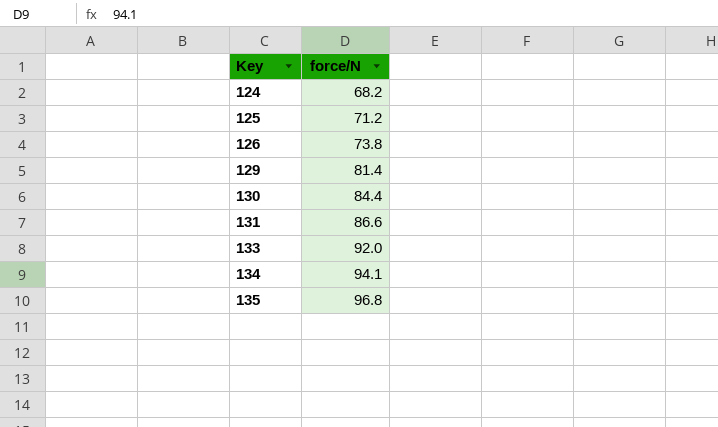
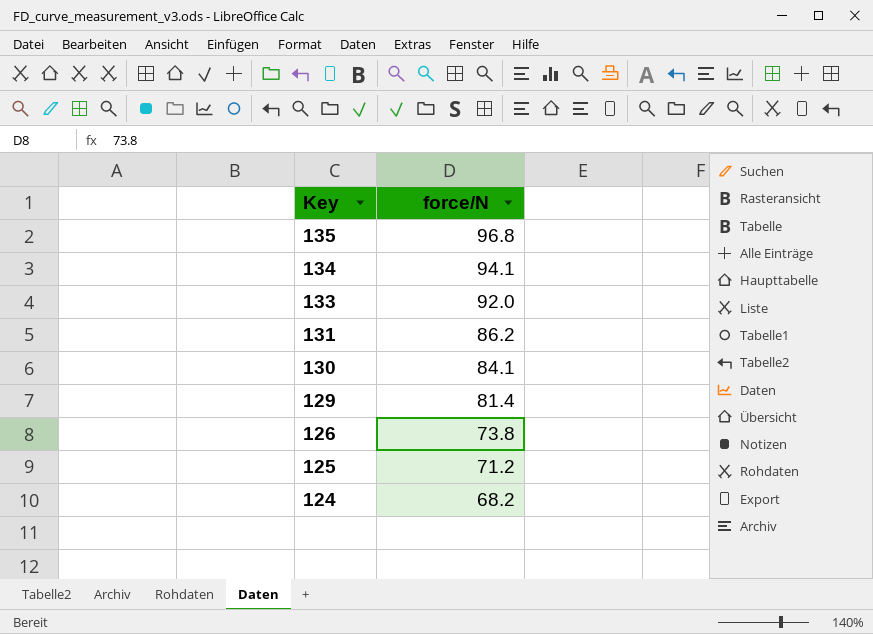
row order: Key ascending -> Key descending
131 | force/N: 86.6 -> 86.2
130 | force/N: 84.4 -> 84.1

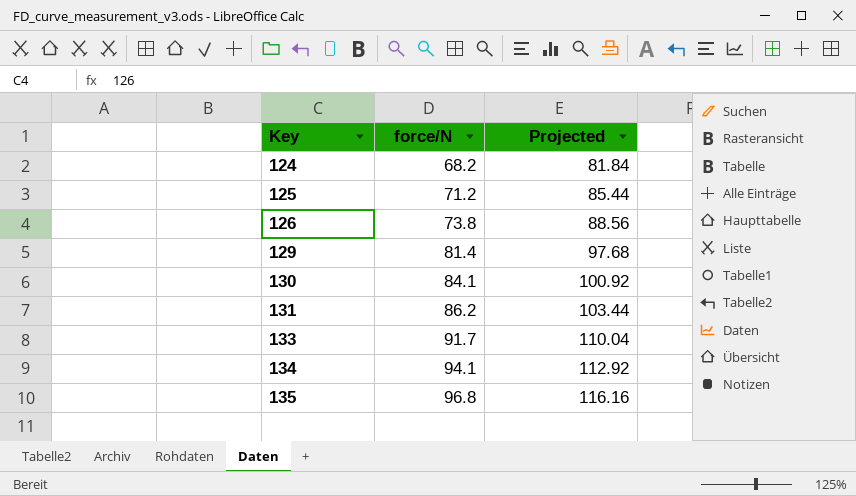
row order: Key descending -> Key ascending
column Projected | formula: none -> [force/N] * 1.2
133 | force/N: 92.0 -> 91.7

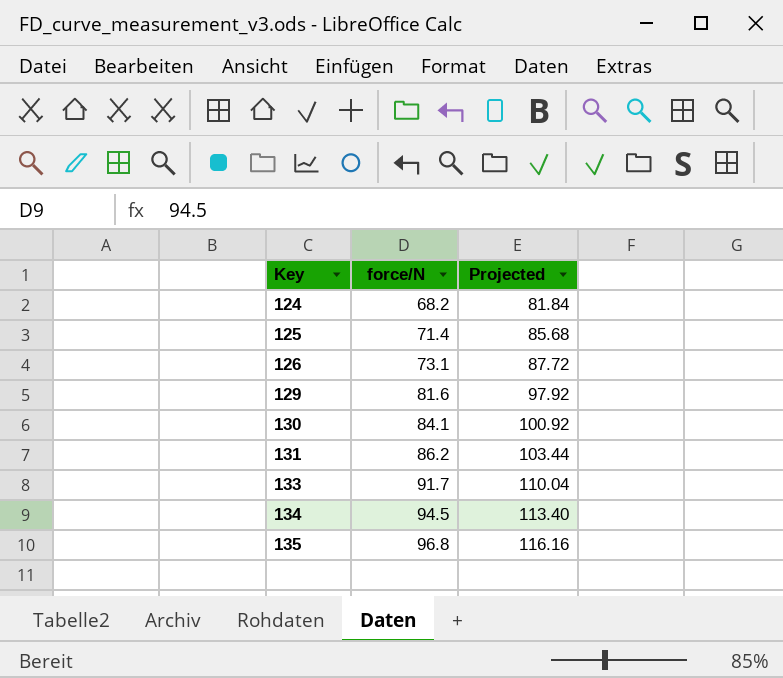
125 | force/N: 71.2 -> 71.4
125 | Projected: 85.44 -> 85.68
126 | force/N: 73.8 -> 73.1
126 | Projected: 88.56 -> 87.72
129 | force/N: 81.4 -> 81.6
129 | Projected: 97.68 -> 97.92
134 | force/N: 94.1 -> 94.5
134 | Projected: 112.92 -> 113.40

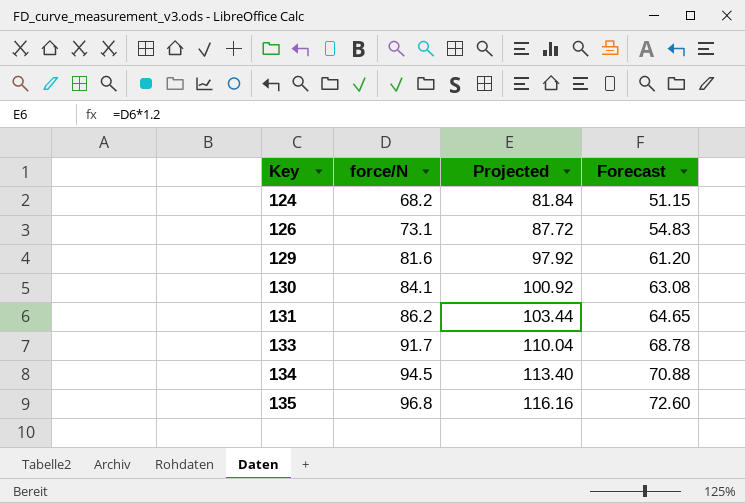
column Forecast | formula: none -> [force/N] * 0.75
row 125: 71.4 | 85.68 -> none

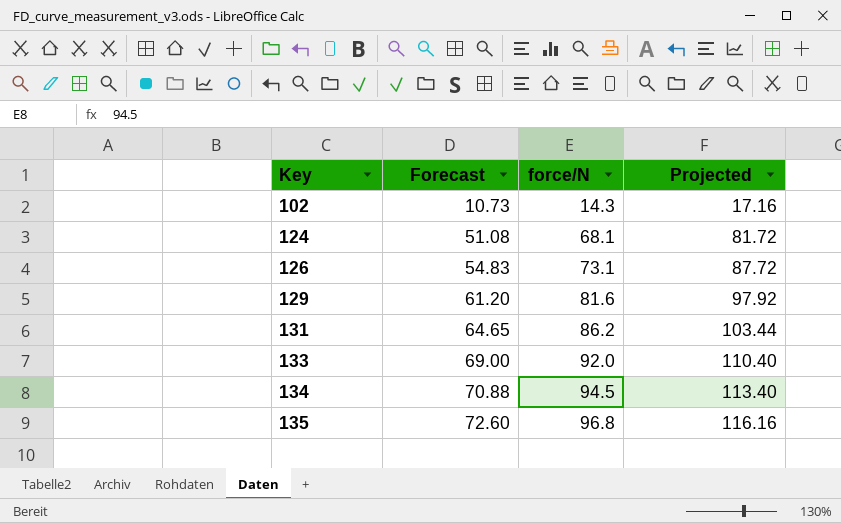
column Forecast | position: 4 -> 2
row 130: 84.1 | 100.92 | 63.08 -> none
row 102: none -> 10.73 | 14.3 | 17.16
124 | Forecast: 51.15 -> 51.08
124 | force/N: 68.2 -> 68.1
124 | Projected: 81.84 -> 81.72
133 | Forecast: 68.78 -> 69.00
133 | force/N: 91.7 -> 92.0
133 | Projected: 110.04 -> 110.40

